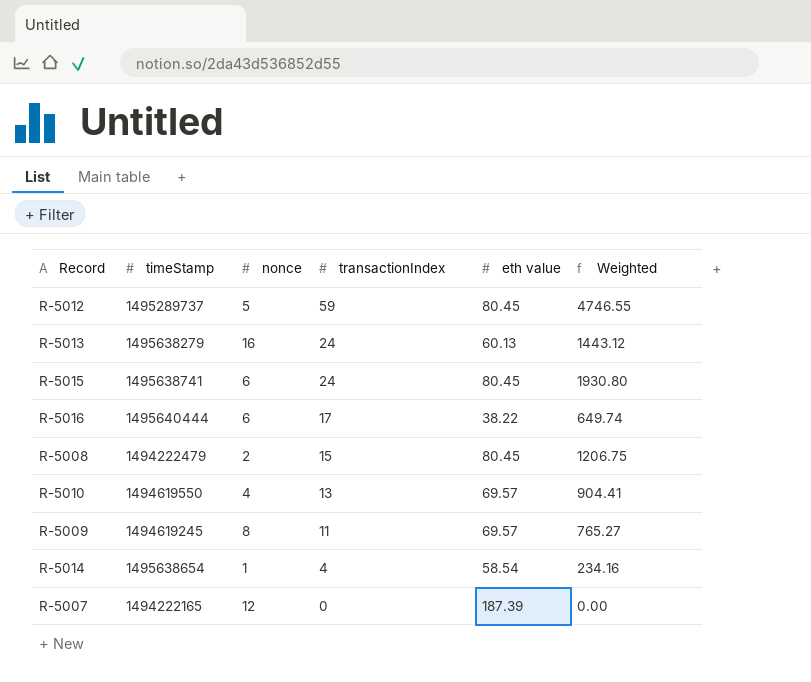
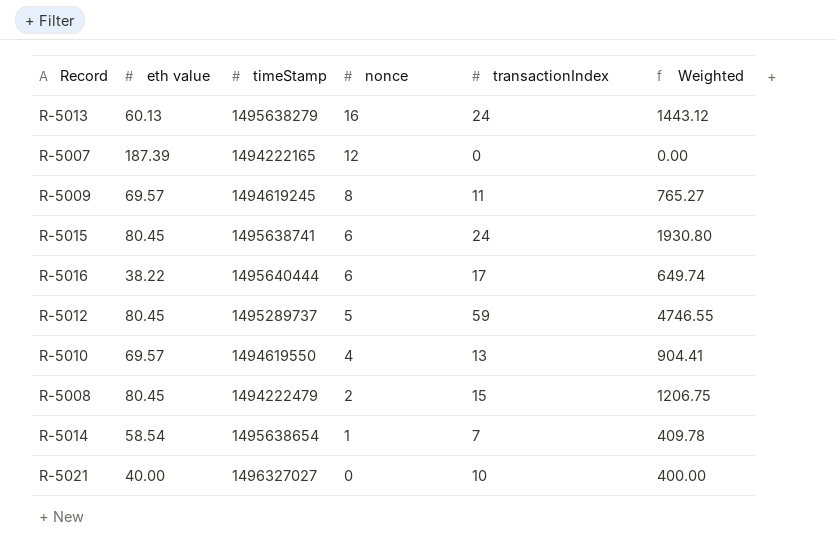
row order: transactionIndex descending -> nonce descending
column eth value | position: 5 -> 2
R-5014 | transactionIndex: 4 -> 7
R-5014 | Weighted: 234.16 -> 409.78
row R-5021: none -> 40.00 | 1496327027 | 0 | 10 | 400.00

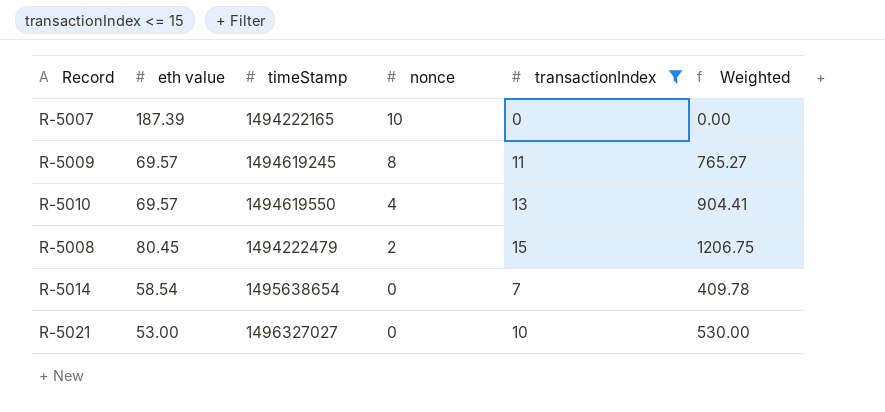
filter: none -> transactionIndex <= 15
R-5007 | nonce: 12 -> 10
R-5014 | nonce: 1 -> 0
R-5021 | eth value: 40.00 -> 53.00
R-5021 | Weighted: 400.00 -> 530.00

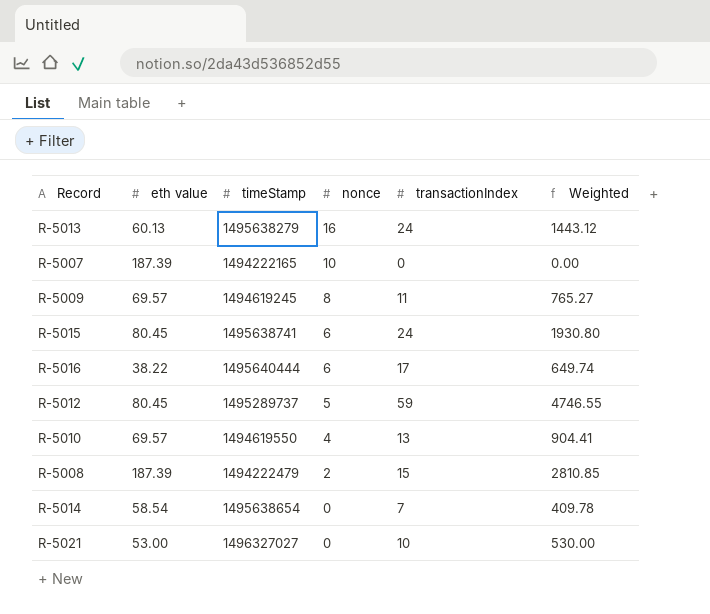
filter: transactionIndex <= 15 -> none
R-5008 | eth value: 80.45 -> 187.39
R-5008 | Weighted: 1206.75 -> 2810.85

